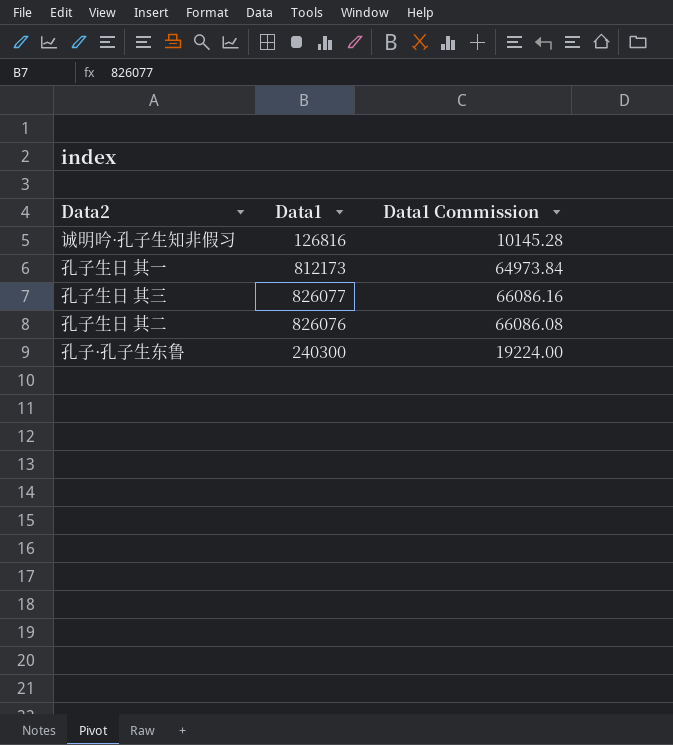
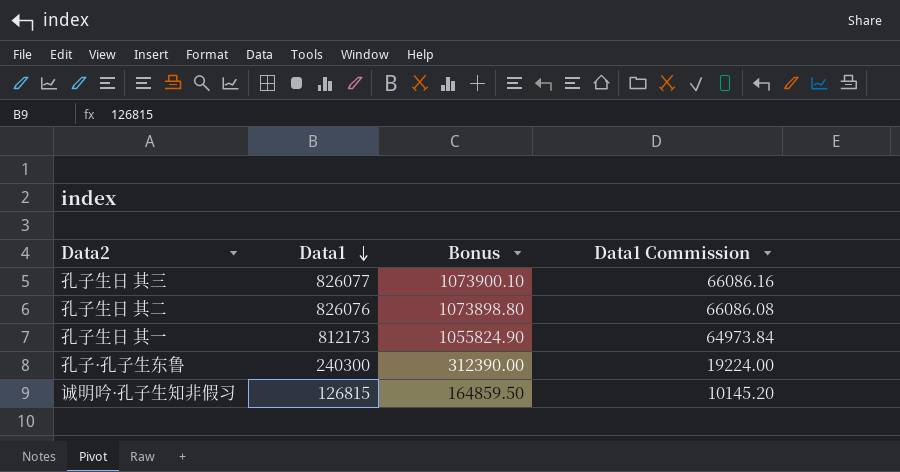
row order: none -> Data1 descending
column Bonus | formula: none -> [Data1] * 1.3
诚明吟·孔子生知非假习 | Data1: 126816 -> 126815
诚明吟·孔子生知非假习 | Data1 Commission: 10145.28 -> 10145.20

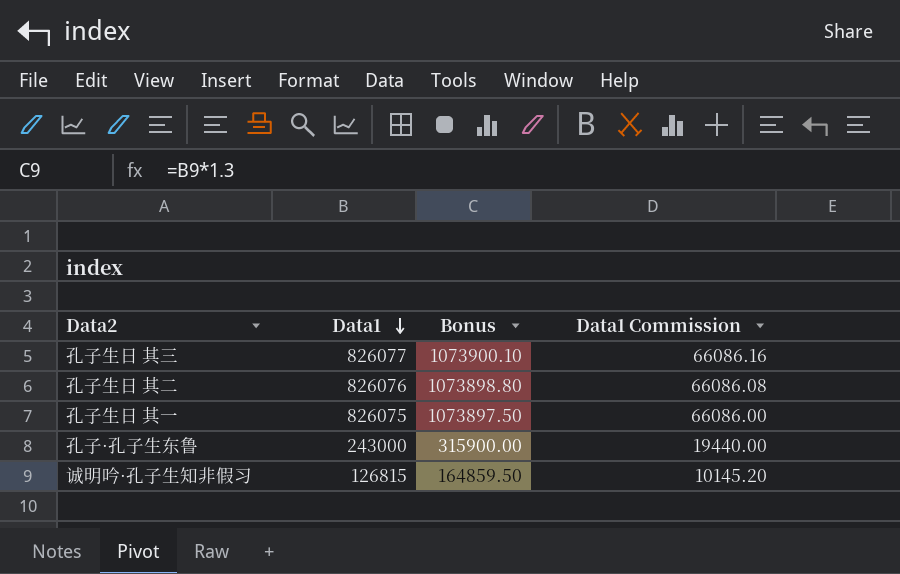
孔子生日 其一 | Data1: 812173 -> 826075
孔子生日 其一 | Bonus: 1055824.90 -> 1073897.50
孔子生日 其一 | Data1 Commission: 64973.84 -> 66086.00
孔子·孔子生东鲁 | Data1: 240300 -> 243000
孔子·孔子生东鲁 | Bonus: 312390.00 -> 315900.00
孔子·孔子生东鲁 | Data1 Commission: 19224.00 -> 19440.00

